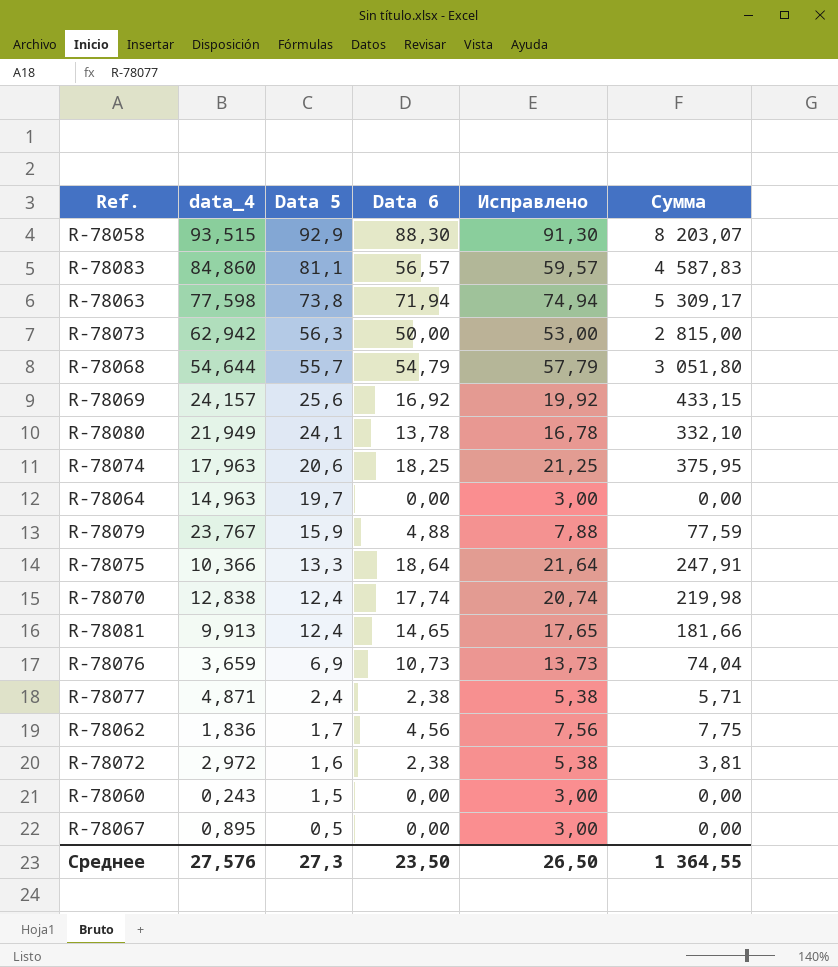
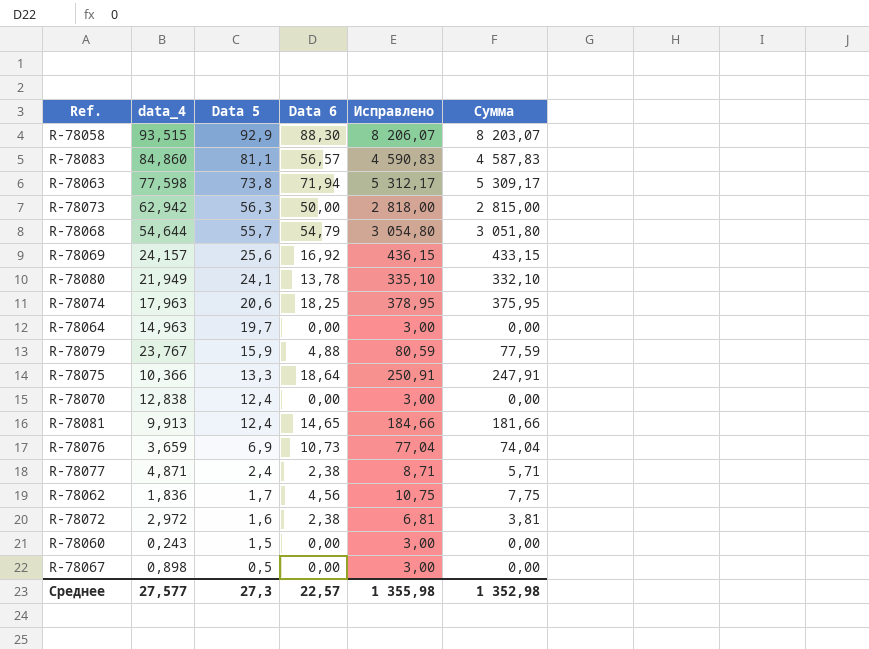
column Исправлено | formula: [Data 6] + 3 -> [Сумма] + 3
R-78070 | Data 6: 17,74 -> 0,00
R-78070 | Сумма: 219,98 -> 0,00
R-78067 | data_4: 0,895 -> 0,898
Среднее | data_4: 27,576 -> 27,577
Среднее | Data 6: 23,50 -> 22,57
Среднее | Исправлено: 26,50 -> 1 355,98
Среднее | Сумма: 1 364,55 -> 1 352,98

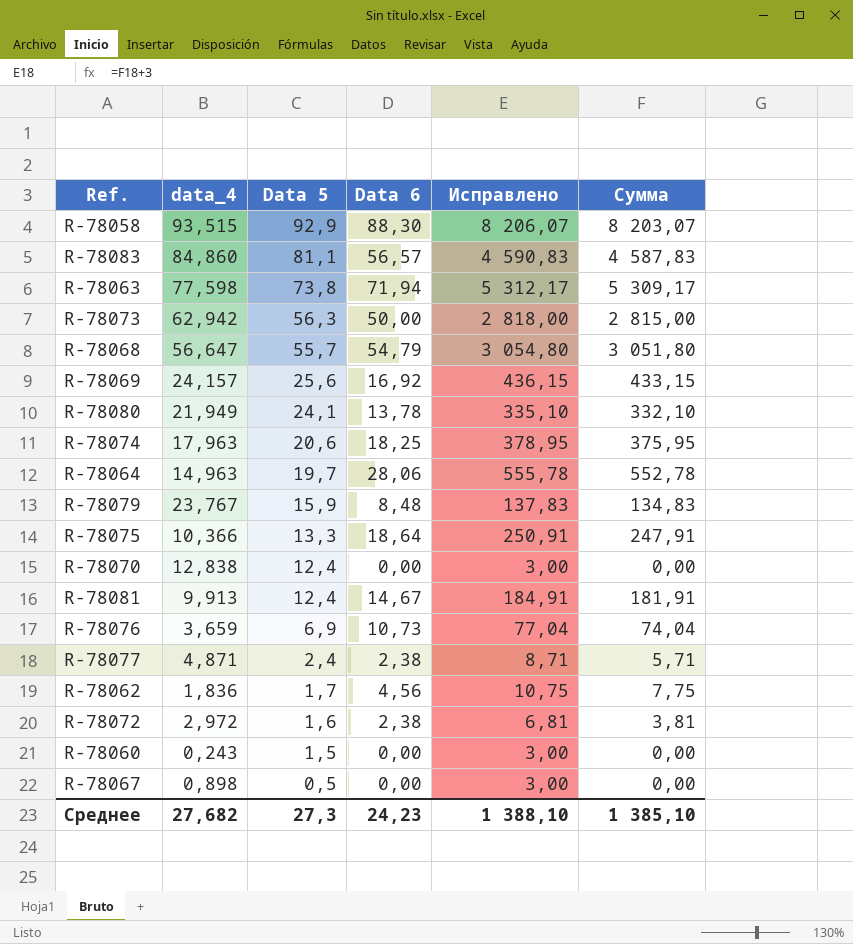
R-78068 | data_4: 54,644 -> 56,647
R-78064 | Data 6: 0,00 -> 28,06
R-78064 | Исправлено: 3,00 -> 555,78
R-78064 | Сумма: 0,00 -> 552,78
R-78079 | Data 6: 4,88 -> 8,48
R-78079 | Исправлено: 80,59 -> 137,83
R-78079 | Сумма: 77,59 -> 134,83
R-78081 | Data 6: 14,65 -> 14,67
R-78081 | Исправлено: 184,66 -> 184,91
R-78081 | Сумма: 181,66 -> 181,91
Среднее | data_4: 27,577 -> 27,682
Среднее | Data 6: 22,57 -> 24,23
Среднее | Исправлено: 1 355,98 -> 1 388,10
Среднее | Сумма: 1 352,98 -> 1 385,10

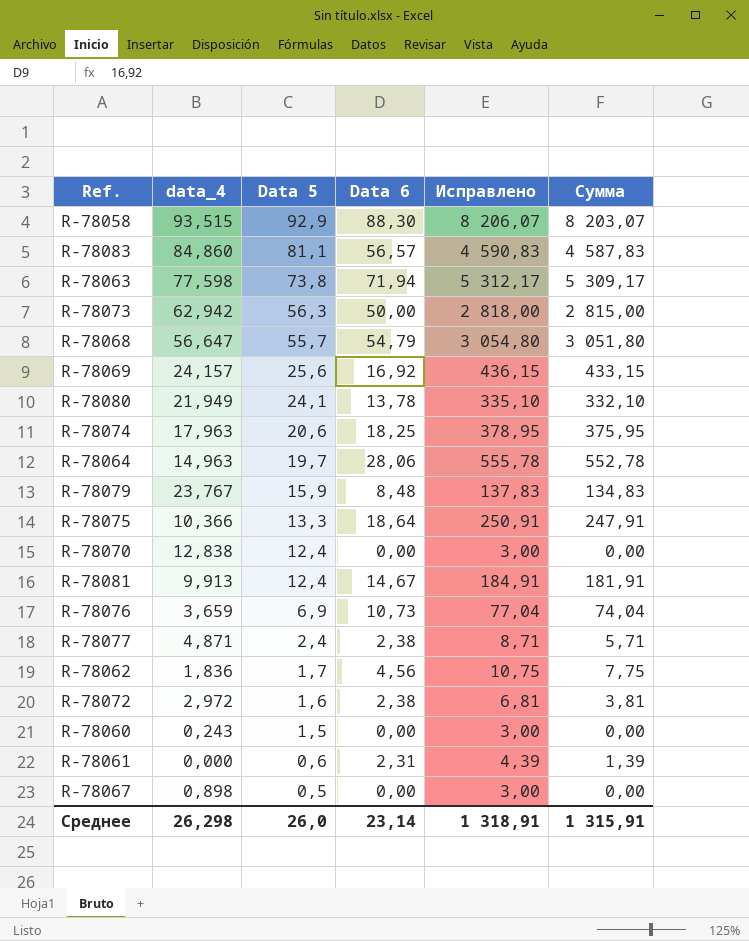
row R-78061: none -> 0,000 | 0,6 | 2,31 | 4,39 | 1,39
Среднее | data_4: 27,682 -> 26,298
Среднее | Data 5: 27,3 -> 26,0
Среднее | Data 6: 24,23 -> 23,14
Среднее | Исправлено: 1 388,10 -> 1 318,91
Среднее | Сумма: 1 385,10 -> 1 315,91

